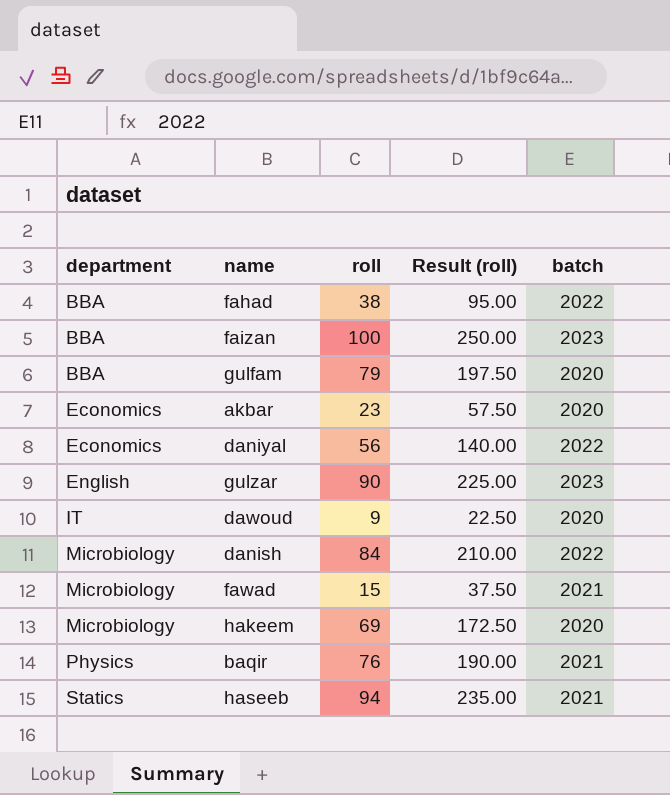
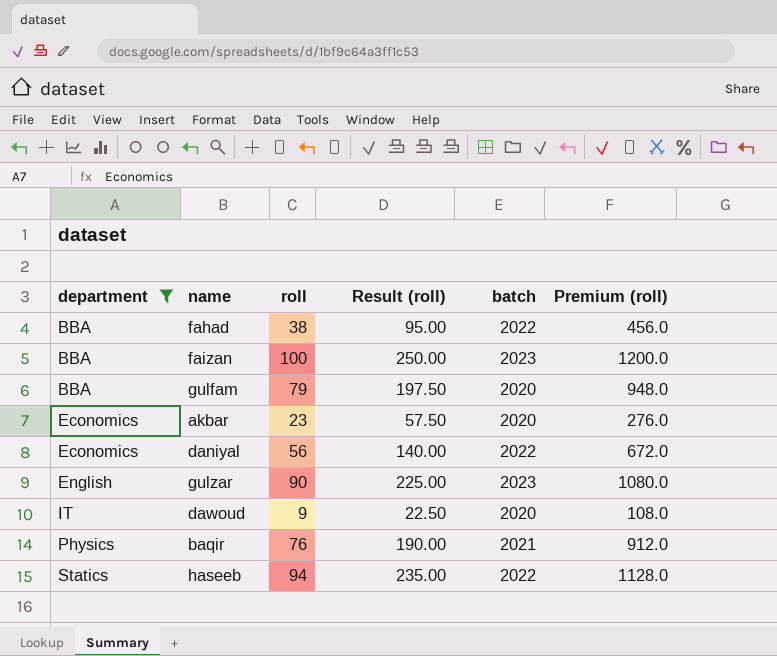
filter: none -> department != Microbiology
column Premium (roll) | formula: none -> [roll] * 12
haseeb | batch: 2021 -> 2022

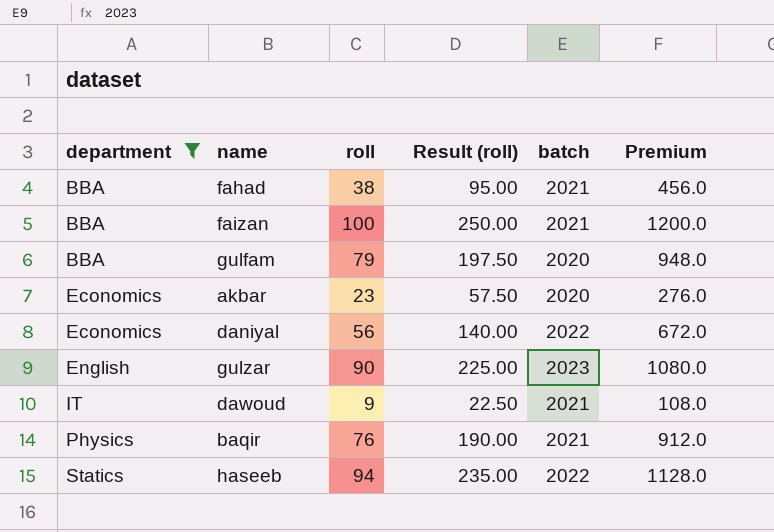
column name: Premium (roll) -> Premium
fahad | batch: 2022 -> 2021
faizan | batch: 2023 -> 2021
dawoud | batch: 2020 -> 2021

